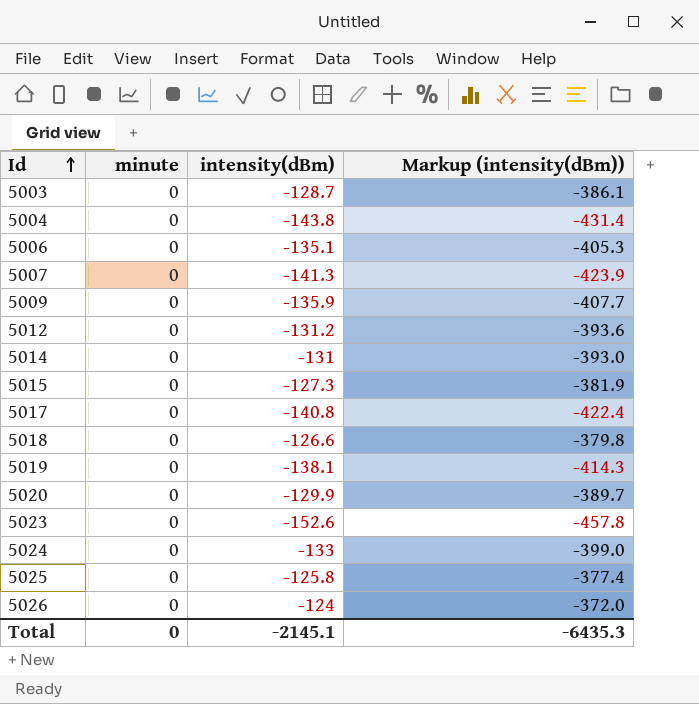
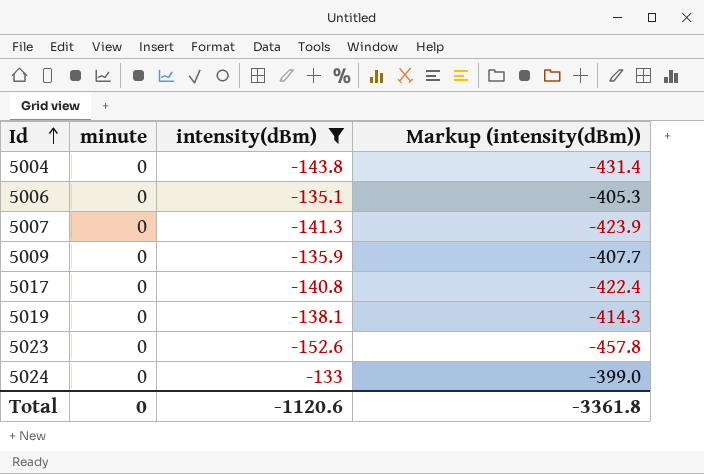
filter: none -> intensity(dBm) <= -133
Total | intensity(dBm): -2145.1 -> -1120.6
Total | Markup (intensity(dBm)): -6435.3 -> -3361.8

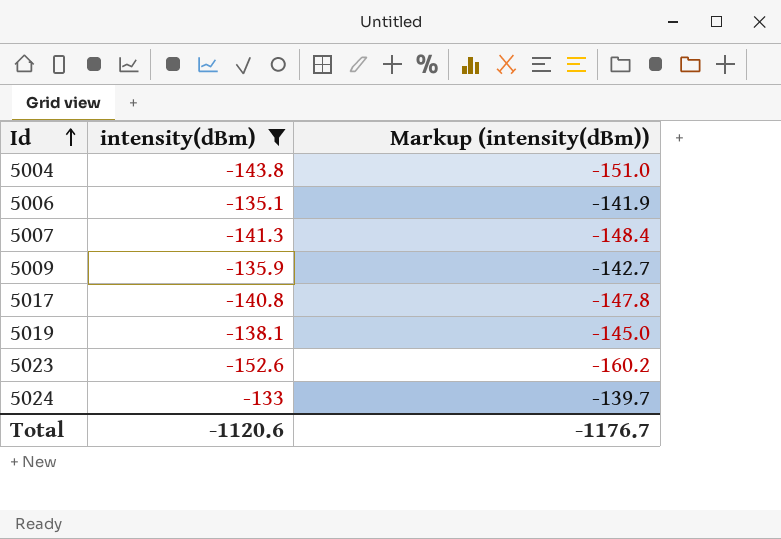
column minute | position: 2 -> none
column Markup (intensity(dBm)) | formula: [intensity(dBm)] * 3 -> [intensity(dBm)] * 1.05
Total | Markup (intensity(dBm)): -3361.8 -> -1176.7

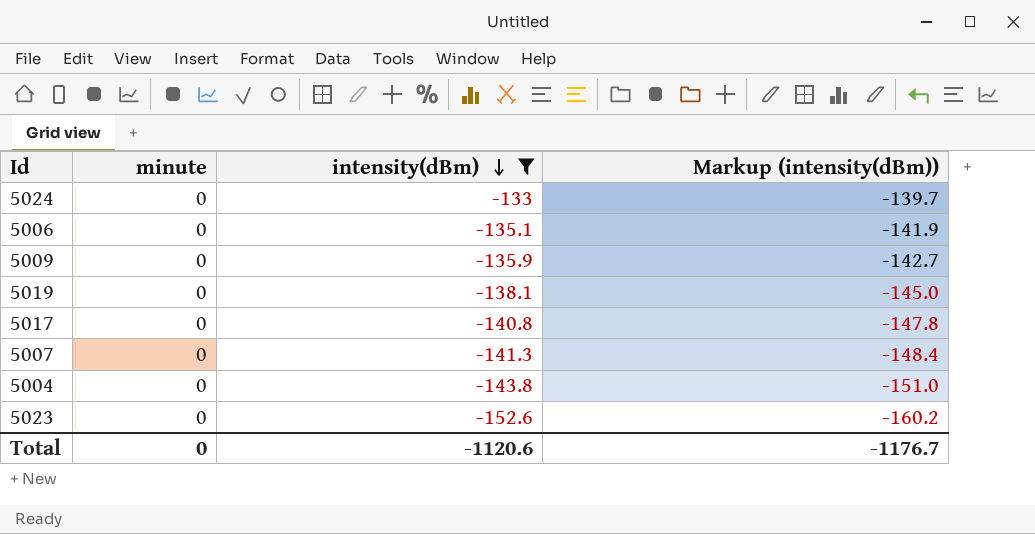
row order: Id ascending -> intensity(dBm) descending
column minute | position: none -> 2

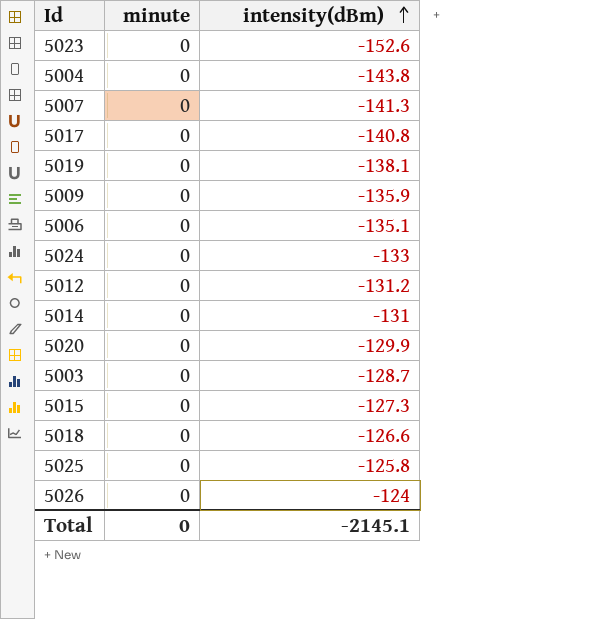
filter: intensity(dBm) <= -133 -> none
row order: intensity(dBm) descending -> intensity(dBm) ascending
column Markup (intensity(dBm)) | formula: [intensity(dBm)] * 1.05 -> none
Total | intensity(dBm): -1120.6 -> -2145.1

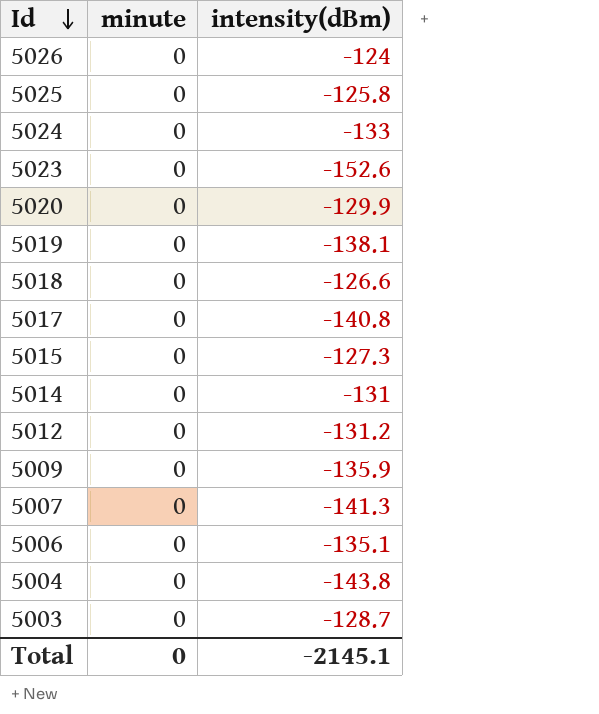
row order: intensity(dBm) ascending -> Id descending

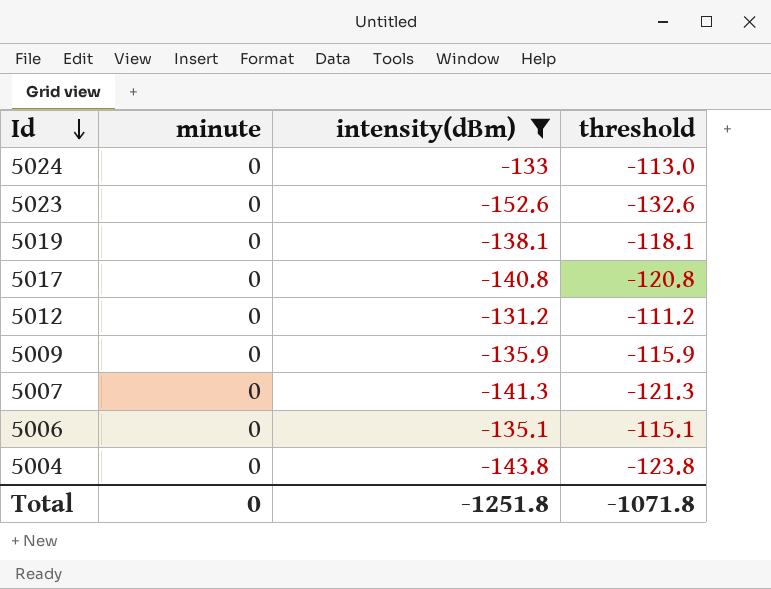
filter: none -> intensity(dBm) <= -131.2
column threshold | formula: none -> [intensity(dBm)] + 20
Total | intensity(dBm): -2145.1 -> -1251.8

